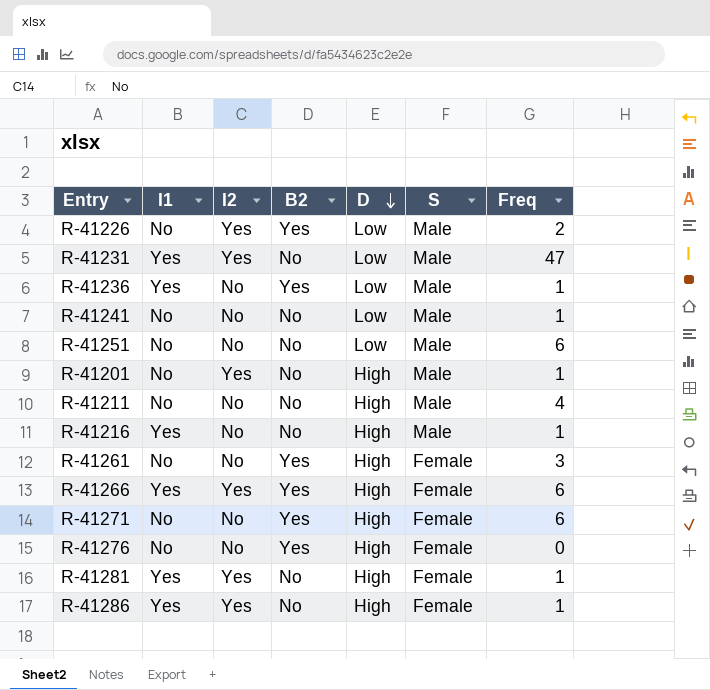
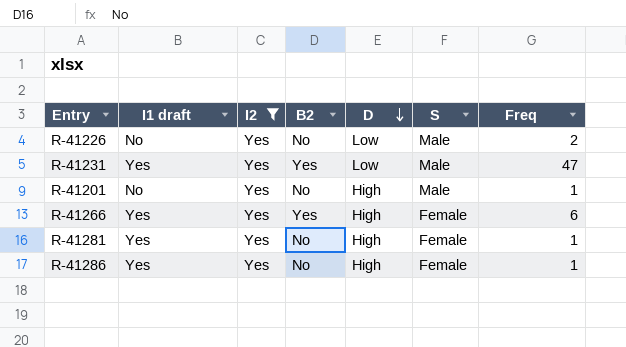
filter: none -> I2 = Yes
column name: I1 -> I1 draft
R-41226 | B2: Yes -> No
R-41231 | B2: No -> Yes

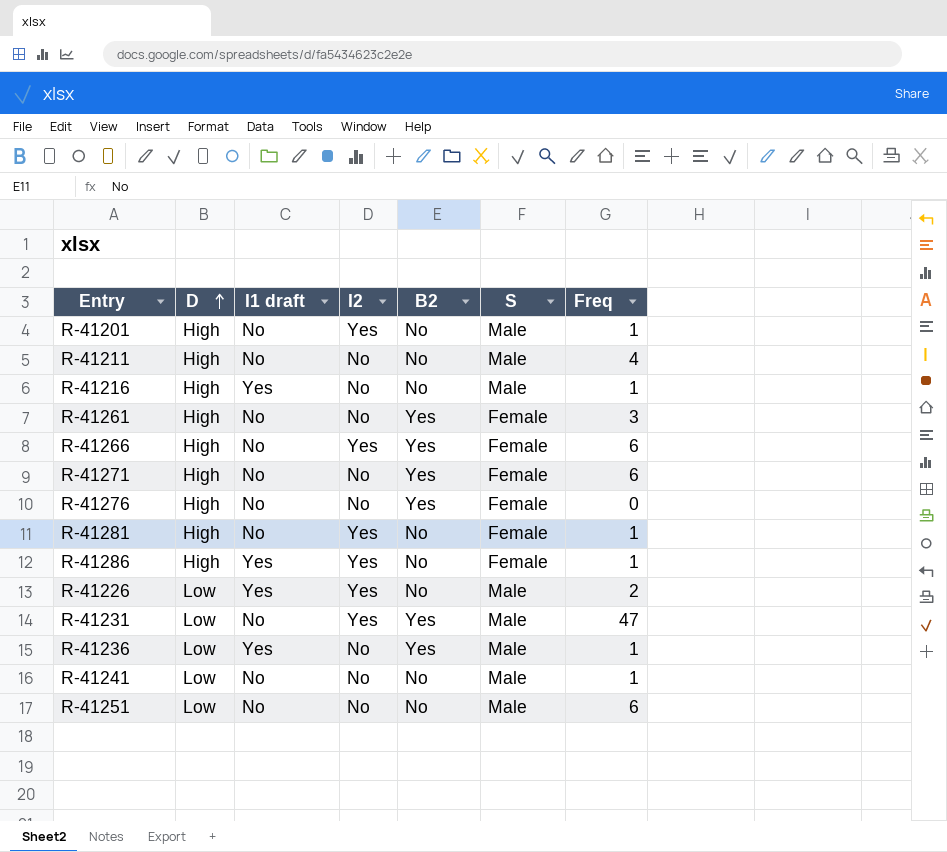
filter: I2 = Yes -> none
row order: D descending -> D ascending
column D | position: 5 -> 2
R-41266 | I1 draft: Yes -> No
R-41281 | I1 draft: Yes -> No
R-41226 | I1 draft: No -> Yes
R-41231 | I1 draft: Yes -> No

